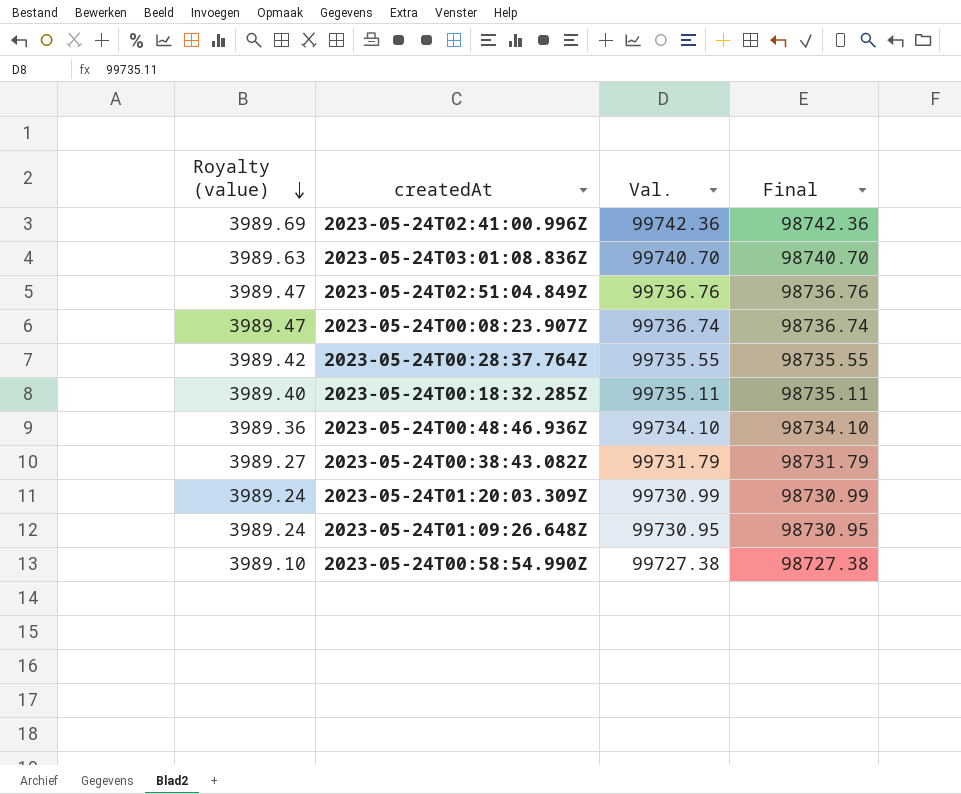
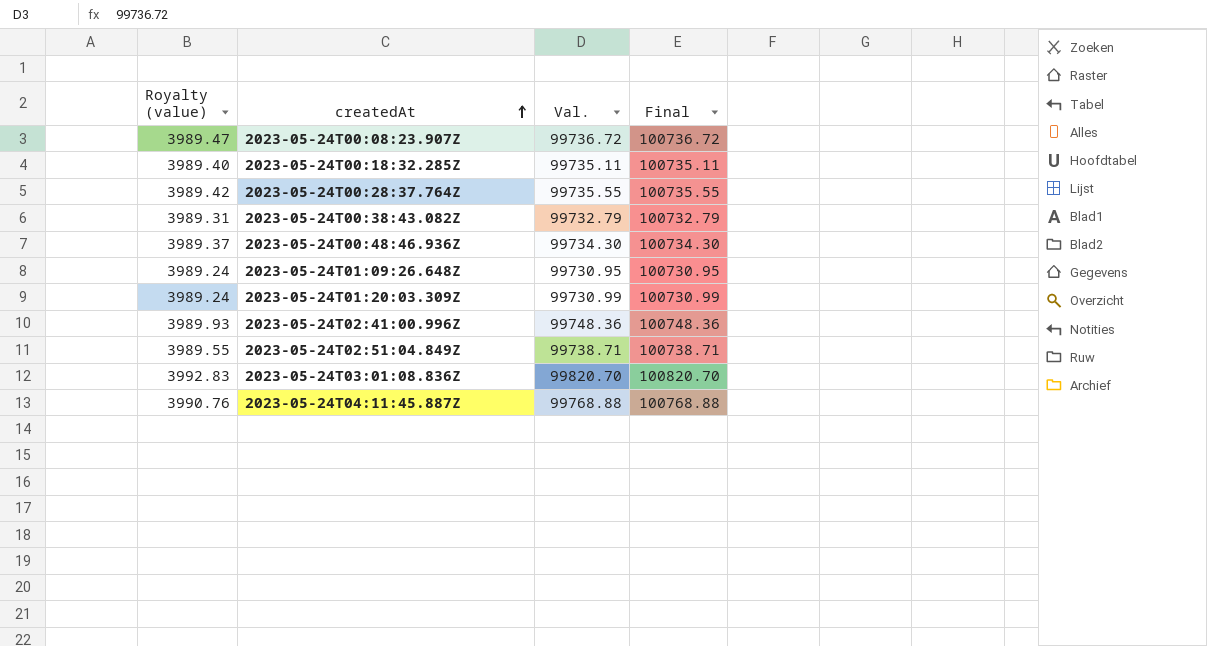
row order: Royalty (value) descending -> createdAt ascending
column Final | formula: [Val.] - 1000 -> [Val.] + 1000
row 2023-05-24T00:58:54.990Z: 3989.10 | 99727.38 | 98727.38 -> none
2023-05-24T00:08:23.907Z | Val.: 99736.74 -> 99736.72
2023-05-24T00:38:43.082Z | Royalty (value): 3989.27 -> 3989.31
2023-05-24T00:38:43.082Z | Val.: 99731.79 -> 99732.79
2023-05-24T00:48:46.936Z | Royalty (value): 3989.36 -> 3989.37
2023-05-24T00:48:46.936Z | Val.: 99734.10 -> 99734.30
2023-05-24T02:41:00.996Z | Royalty (value): 3989.69 -> 3989.93
2023-05-24T02:41:00.996Z | Val.: 99742.36 -> 99748.36
2023-05-24T02:51:04.849Z | Royalty (value): 3989.47 -> 3989.55
2023-05-24T02:51:04.849Z | Val.: 99736.76 -> 99738.71
2023-05-24T03:01:08.836Z | Royalty (value): 3989.63 -> 3992.83
2023-05-24T03:01:08.836Z | Val.: 99740.70 -> 99820.70
row 2023-05-24T04:11:45.887Z: none -> 3990.76 | 99768.88 | 100768.88

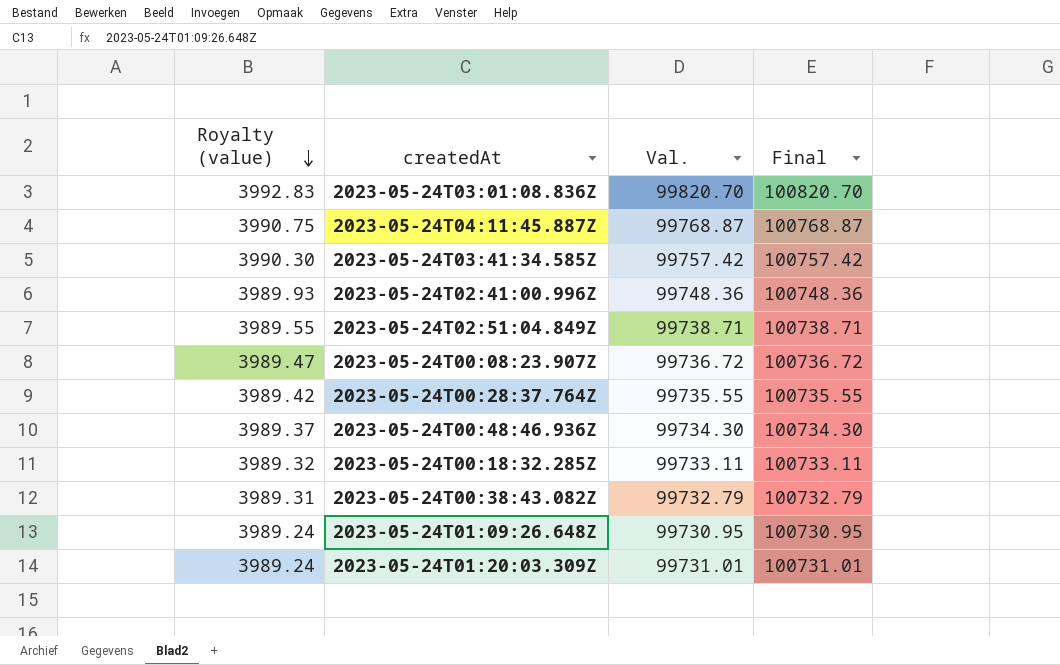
row order: createdAt ascending -> Royalty (value) descending
2023-05-24T04:11:45.887Z | Royalty (value): 3990.76 -> 3990.75
2023-05-24T04:11:45.887Z | Val.: 99768.88 -> 99768.87
2023-05-24T04:11:45.887Z | Final: 100768.88 -> 100768.87
row 2023-05-24T03:41:34.585Z: none -> 3990.30 | 99757.42 | 100757.42
2023-05-24T00:18:32.285Z | Royalty (value): 3989.40 -> 3989.32
2023-05-24T00:18:32.285Z | Val.: 99735.11 -> 99733.11
2023-05-24T00:18:32.285Z | Final: 100735.11 -> 100733.11
2023-05-24T01:20:03.309Z | Val.: 99730.99 -> 99731.01
2023-05-24T01:20:03.309Z | Final: 100730.99 -> 100731.01

